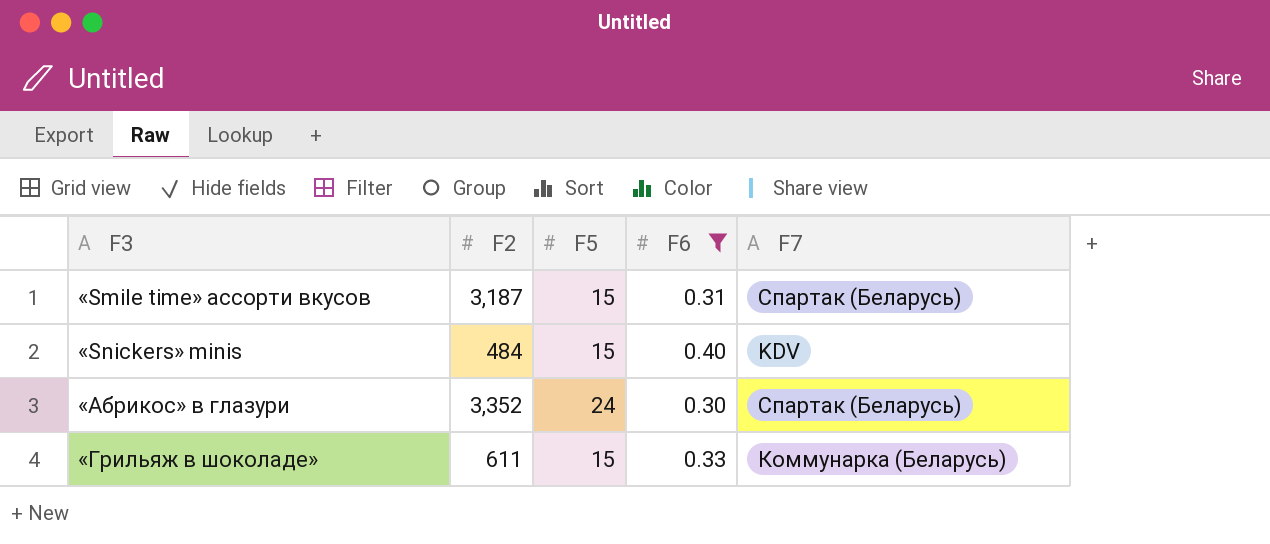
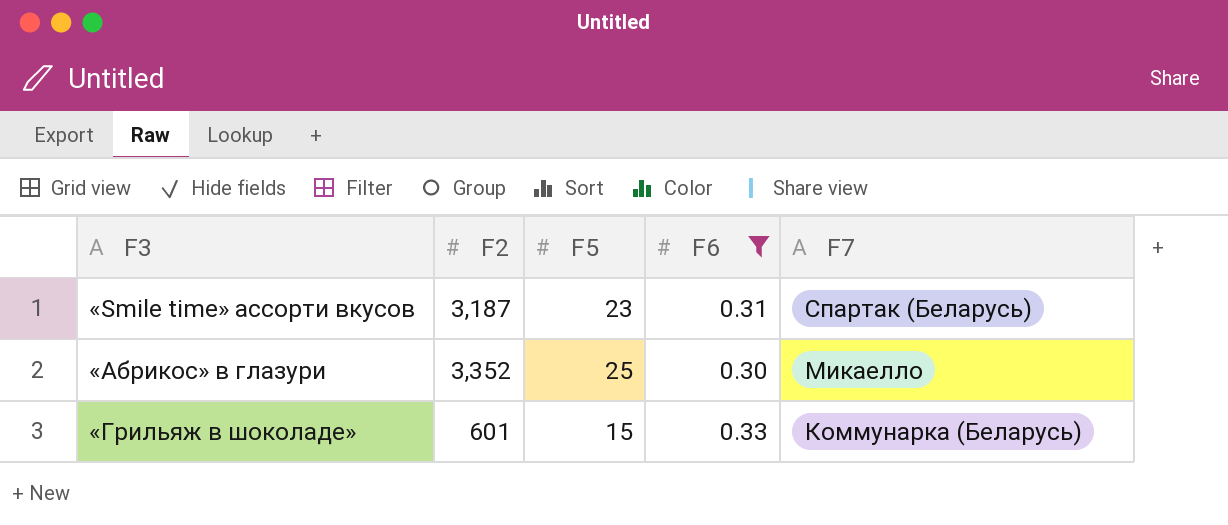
row «Snickers» minis: 484 | 15 | 0.40 | KDV -> none
«Smile time» ассорти вкусов | F5: 15 -> 23
«Абрикос» в глазури | F5: 24 -> 25
«Абрикос» в глазури | F7: Спартак (Беларусь) -> Микаелло
«Грильяж в шоколаде» | F2: 611 -> 601

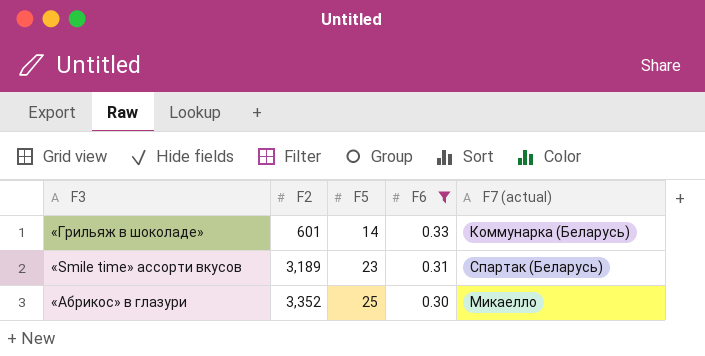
row order: F3 ascending -> F2 ascending
column name: F7 -> F7 (actual)
«Грильяж в шоколаде» | F5: 15 -> 14
«Smile time» ассорти вкусов | F2: 3,187 -> 3,189

